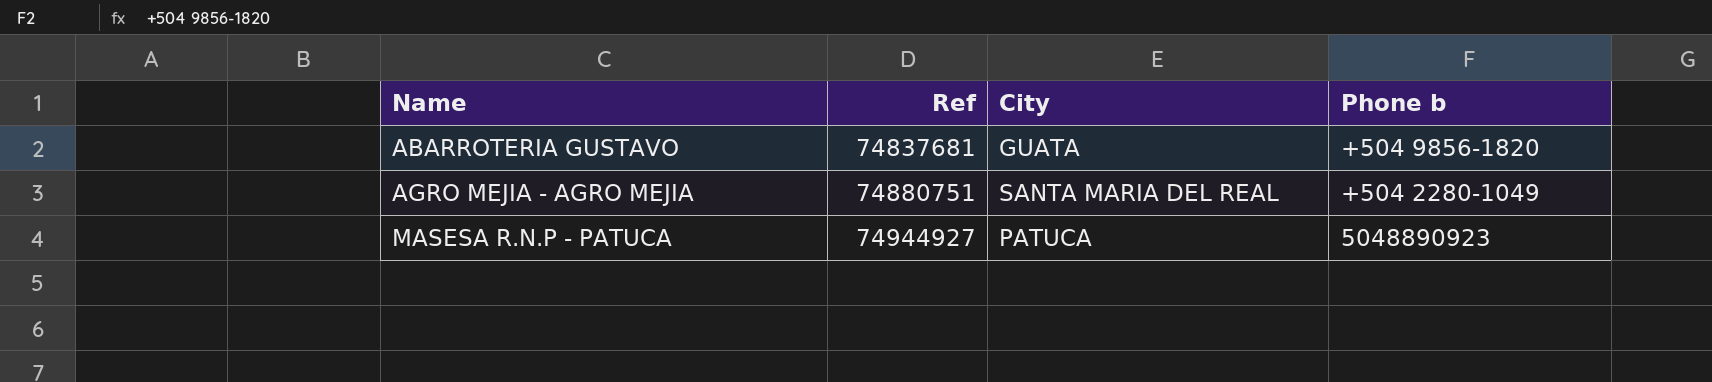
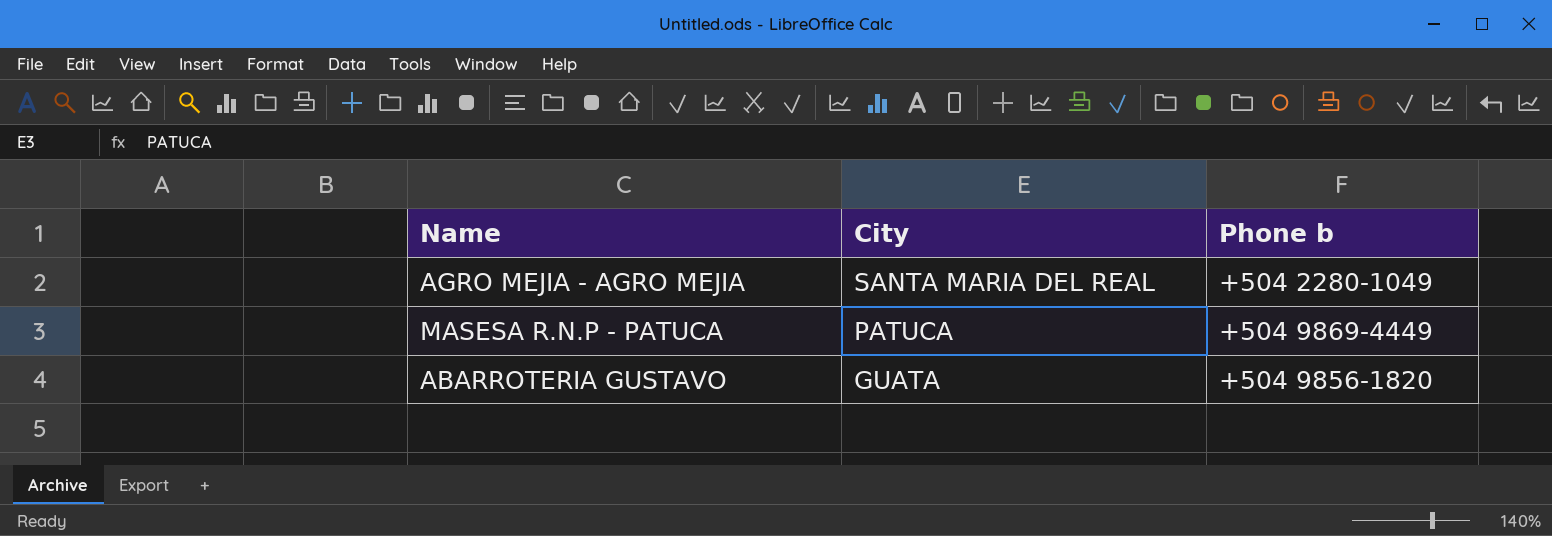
row order: Name ascending -> City descending
column Ref | position: 2 -> none
MASESA R.N.P - PATUCA | Phone b: 5048890923 -> +504 9869-4449

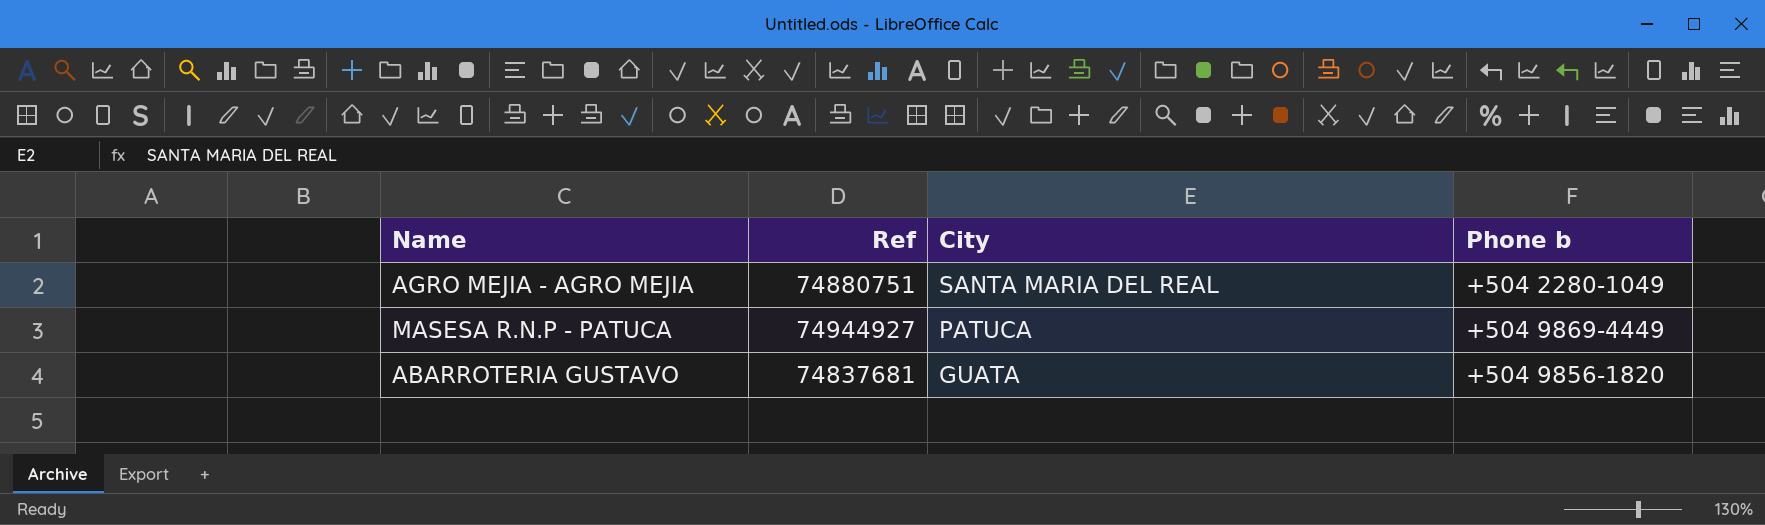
column Ref | position: none -> 2

